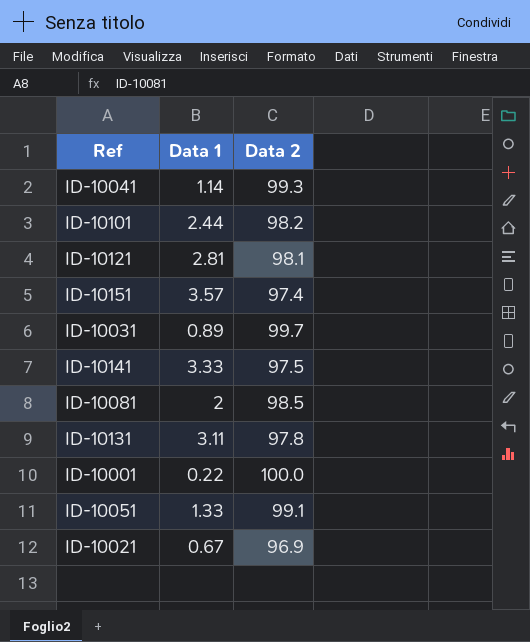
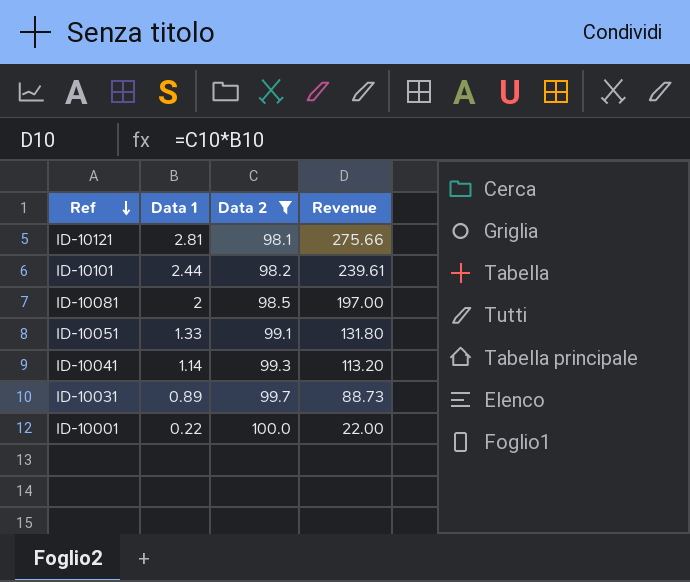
filter: none -> Data 2 >= 98.1
row order: none -> Ref descending
column Revenue | formula: none -> [Data 1] * [Data 2]

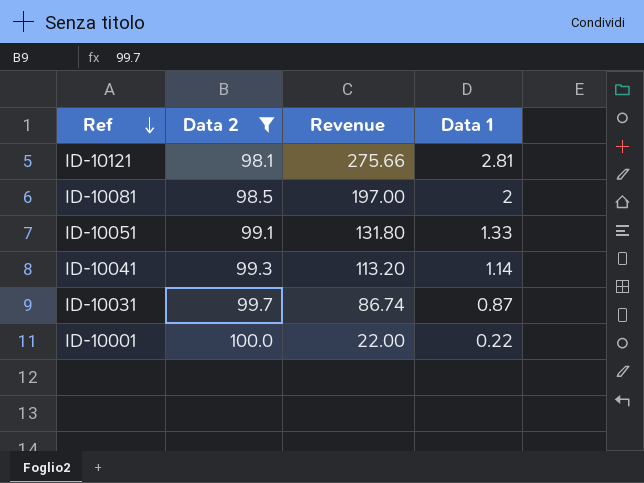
column Data 1 | position: 2 -> 4
row ID-10101: 2.44 | 98.2 | 239.61 -> none
ID-10031 | Revenue: 88.73 -> 86.74
ID-10031 | Data 1: 0.89 -> 0.87

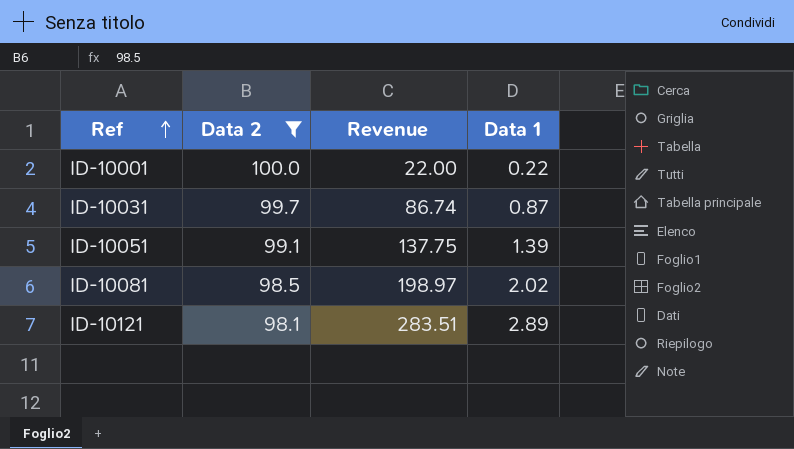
row order: Ref descending -> Ref ascending
row ID-10041: 99.3 | 113.20 | 1.14 -> none
ID-10051 | Revenue: 131.80 -> 137.75
ID-10051 | Data 1: 1.33 -> 1.39
ID-10081 | Revenue: 197.00 -> 198.97
ID-10081 | Data 1: 2 -> 2.02
ID-10121 | Revenue: 275.66 -> 283.51
ID-10121 | Data 1: 2.81 -> 2.89

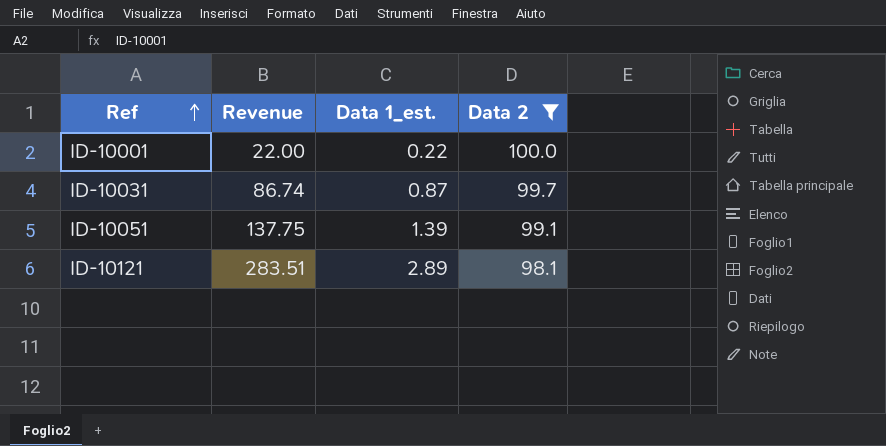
column name: Data 1 -> Data 1_est.
column Data 2 | position: 2 -> 4
row ID-10081: 98.5 | 198.97 | 2.02 -> none

